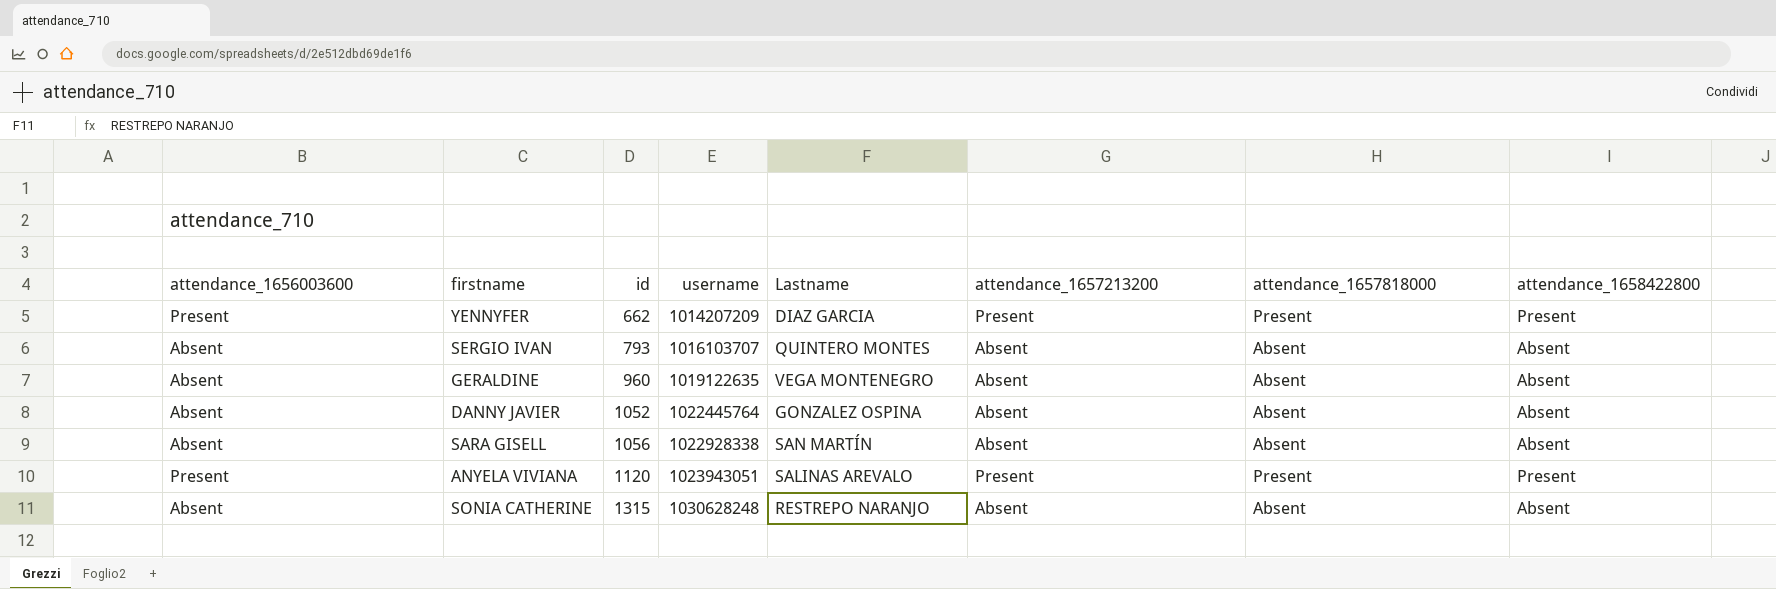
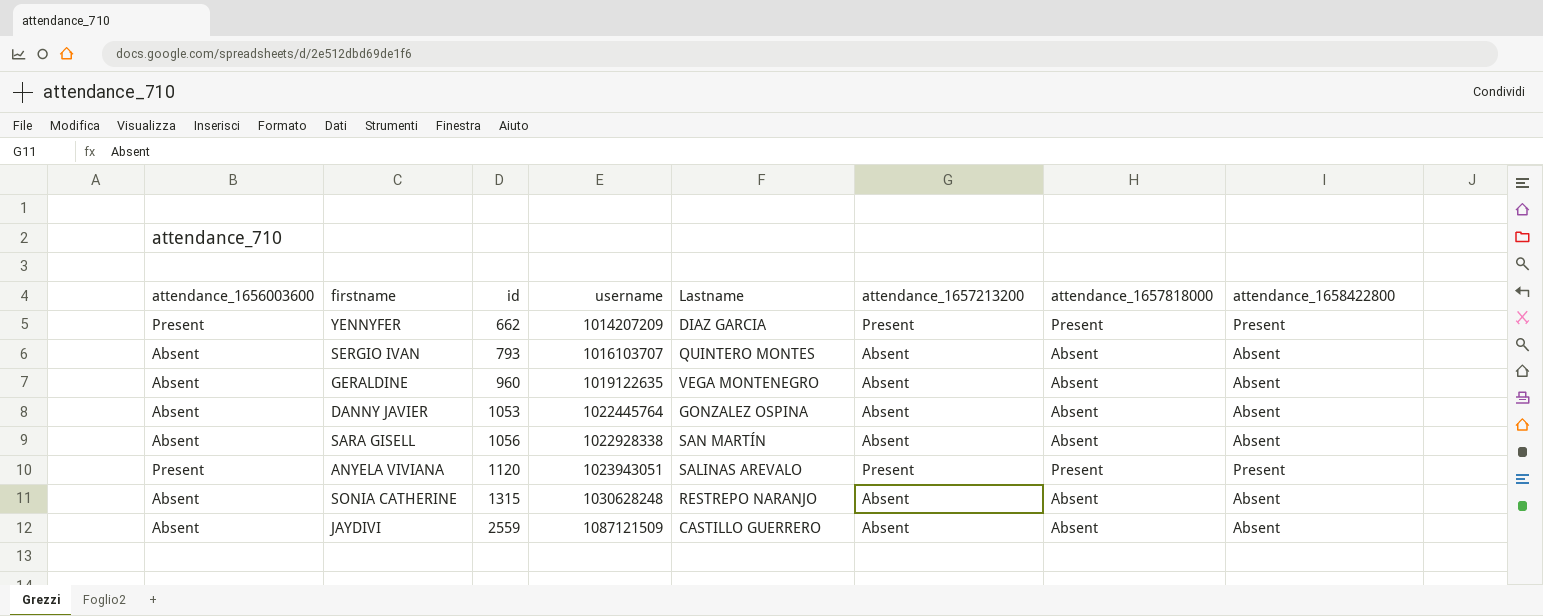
DANNY JAVIER | id: 1052 -> 1053
row JAYDIVI: none -> Absent | 2559 | 1087121509 | CASTILLO GUERRERO | Absent | Absent | Absent

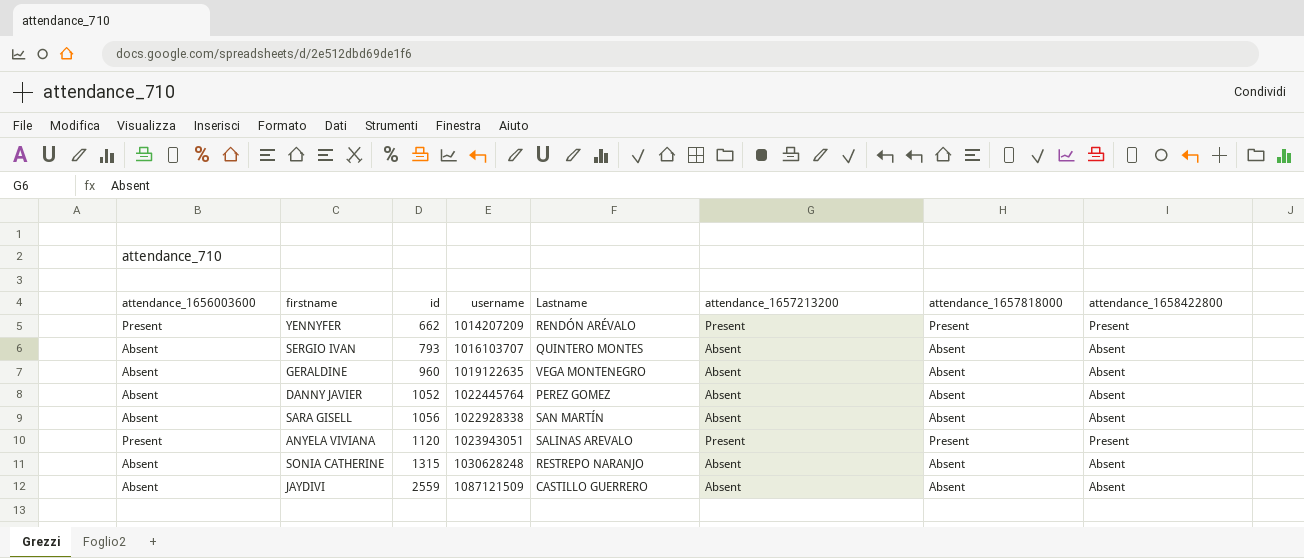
YENNYFER | Lastname: DIAZ GARCIA -> RENDÓN ARÉVALO
DANNY JAVIER | id: 1053 -> 1052
DANNY JAVIER | Lastname: GONZALEZ OSPINA -> PEREZ GOMEZ

